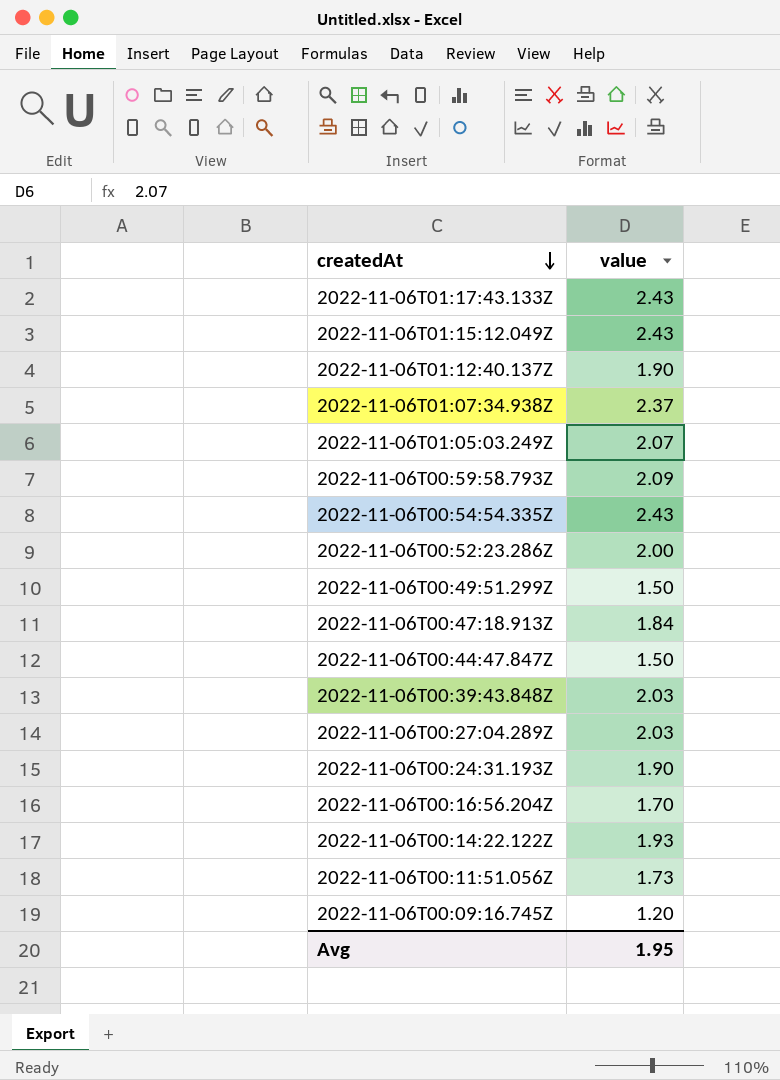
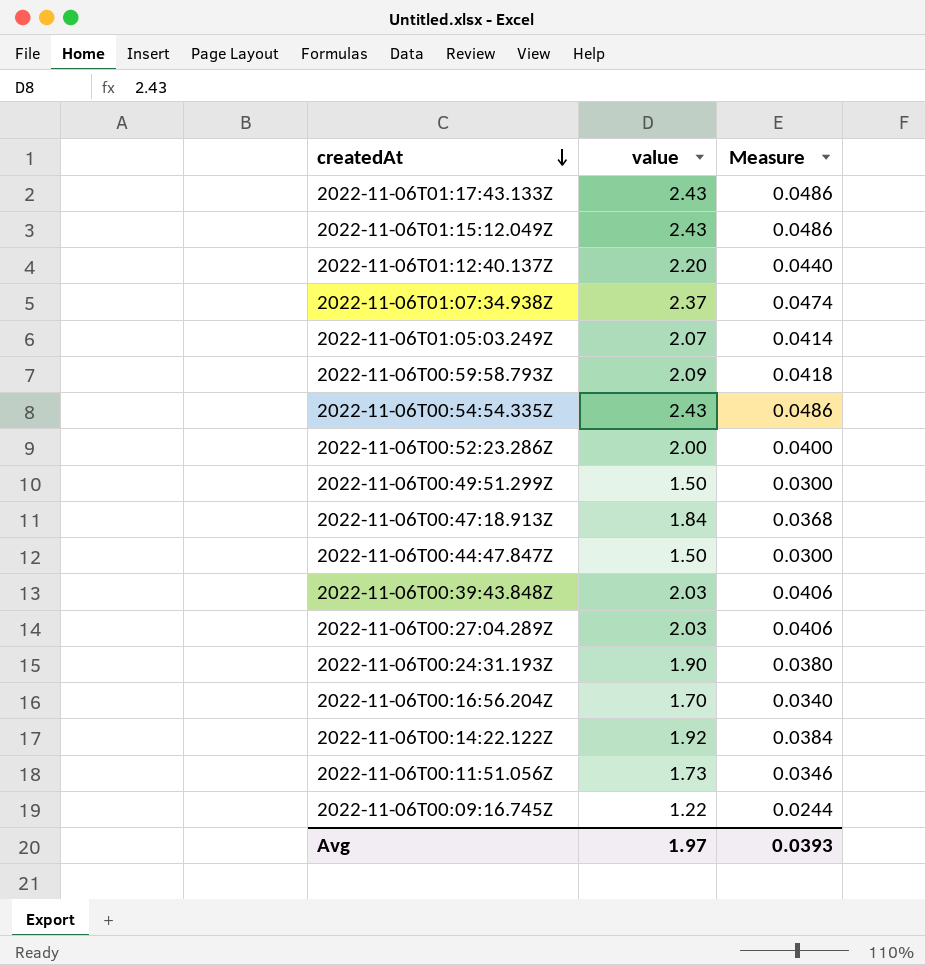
column Measure | formula: none -> [value] * 0.02
2022-11-06T01:12:40.137Z | value: 1.90 -> 2.20
2022-11-06T00:14:22.122Z | value: 1.93 -> 1.92
2022-11-06T00:09:16.745Z | value: 1.20 -> 1.22
Avg | value: 1.95 -> 1.97

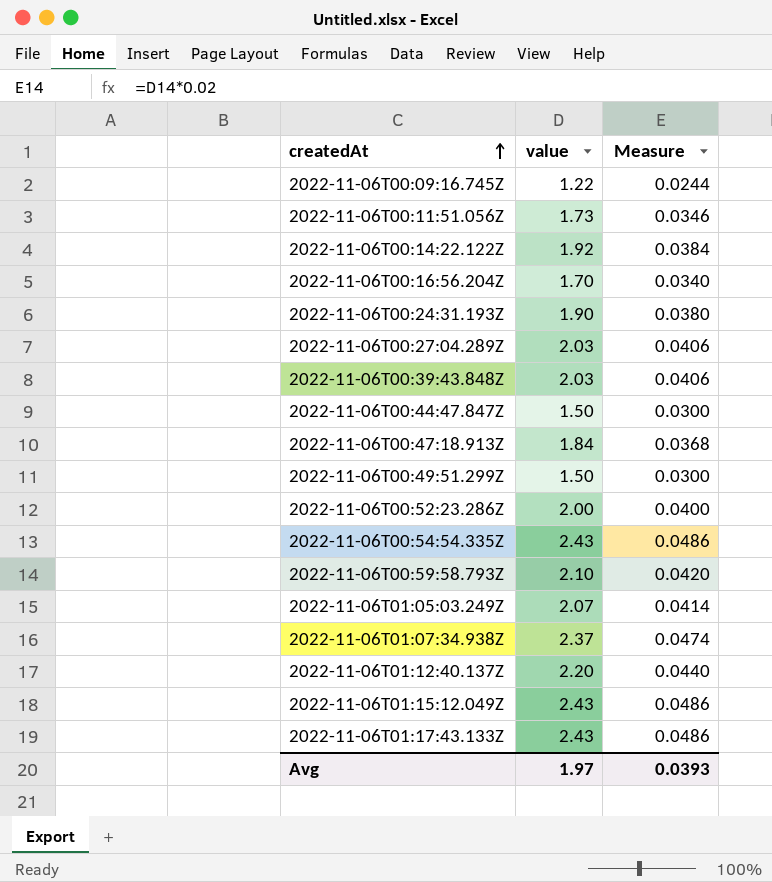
row order: createdAt descending -> createdAt ascending
2022-11-06T00:59:58.793Z | value: 2.09 -> 2.10
2022-11-06T00:59:58.793Z | Measure: 0.0418 -> 0.0420

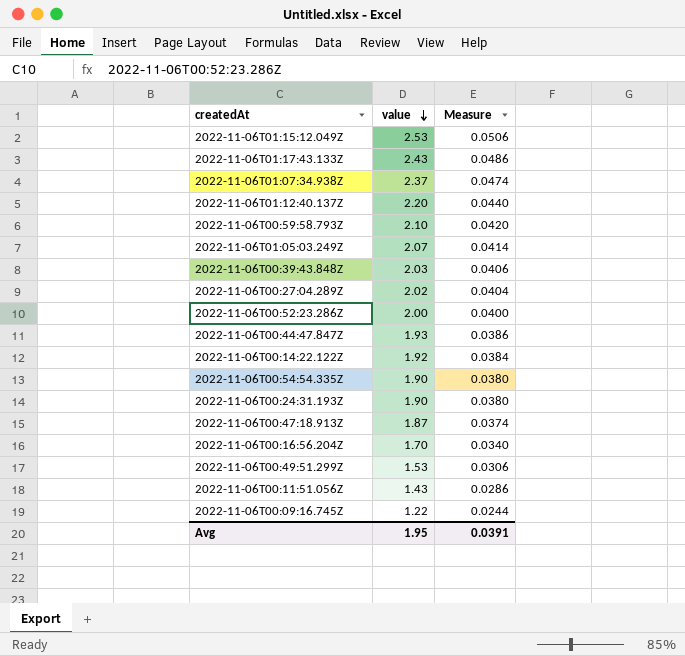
row order: createdAt ascending -> value descending
2022-11-06T01:15:12.049Z | value: 2.43 -> 2.53
2022-11-06T01:15:12.049Z | Measure: 0.0486 -> 0.0506
2022-11-06T00:27:04.289Z | value: 2.03 -> 2.02
2022-11-06T00:27:04.289Z | Measure: 0.0406 -> 0.0404
2022-11-06T00:44:47.847Z | value: 1.50 -> 1.93
2022-11-06T00:44:47.847Z | Measure: 0.0300 -> 0.0386
2022-11-06T00:54:54.335Z | value: 2.43 -> 1.90
2022-11-06T00:54:54.335Z | Measure: 0.0486 -> 0.0380
2022-11-06T00:47:18.913Z | value: 1.84 -> 1.87
2022-11-06T00:47:18.913Z | Measure: 0.0368 -> 0.0374
2022-11-06T00:49:51.299Z | value: 1.50 -> 1.53
2022-11-06T00:49:51.299Z | Measure: 0.0300 -> 0.0306
2022-11-06T00:11:51.056Z | value: 1.73 -> 1.43
2022-11-06T00:11:51.056Z | Measure: 0.0346 -> 0.0286
Avg | value: 1.97 -> 1.95
Avg | Measure: 0.0393 -> 0.0391

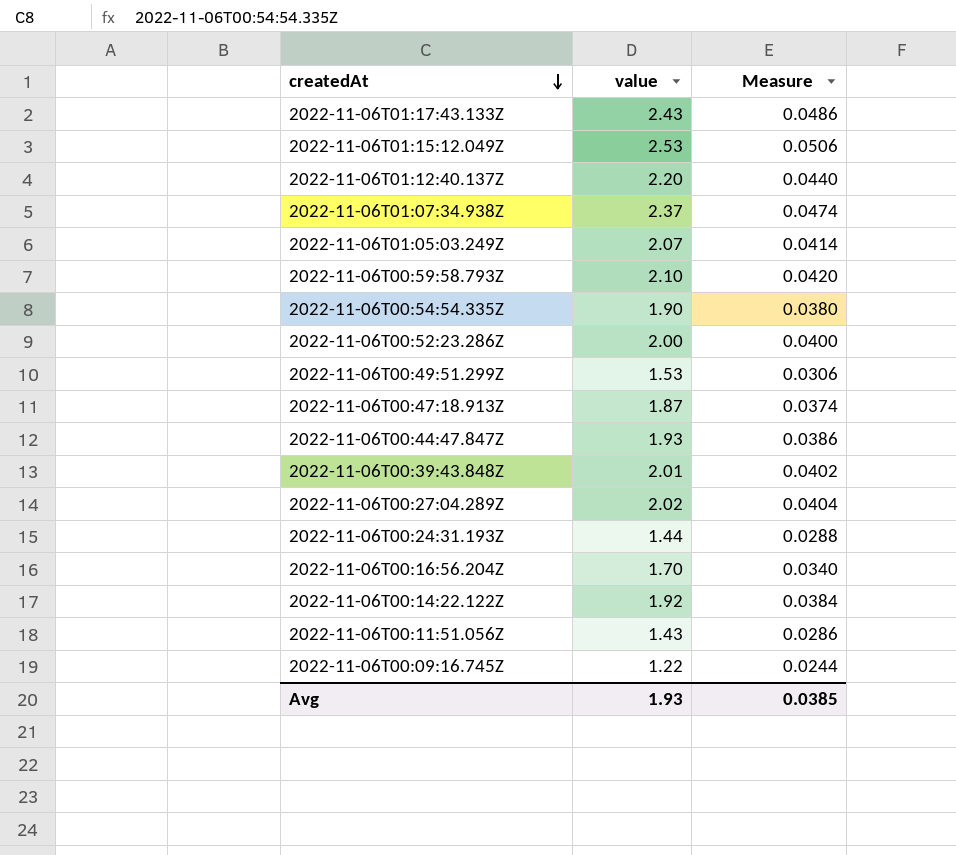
row order: value descending -> createdAt descending
2022-11-06T00:39:43.848Z | value: 2.03 -> 2.01
2022-11-06T00:39:43.848Z | Measure: 0.0406 -> 0.0402
2022-11-06T00:24:31.193Z | value: 1.90 -> 1.44
2022-11-06T00:24:31.193Z | Measure: 0.0380 -> 0.0288
Avg | value: 1.95 -> 1.93
Avg | Measure: 0.0391 -> 0.0385

